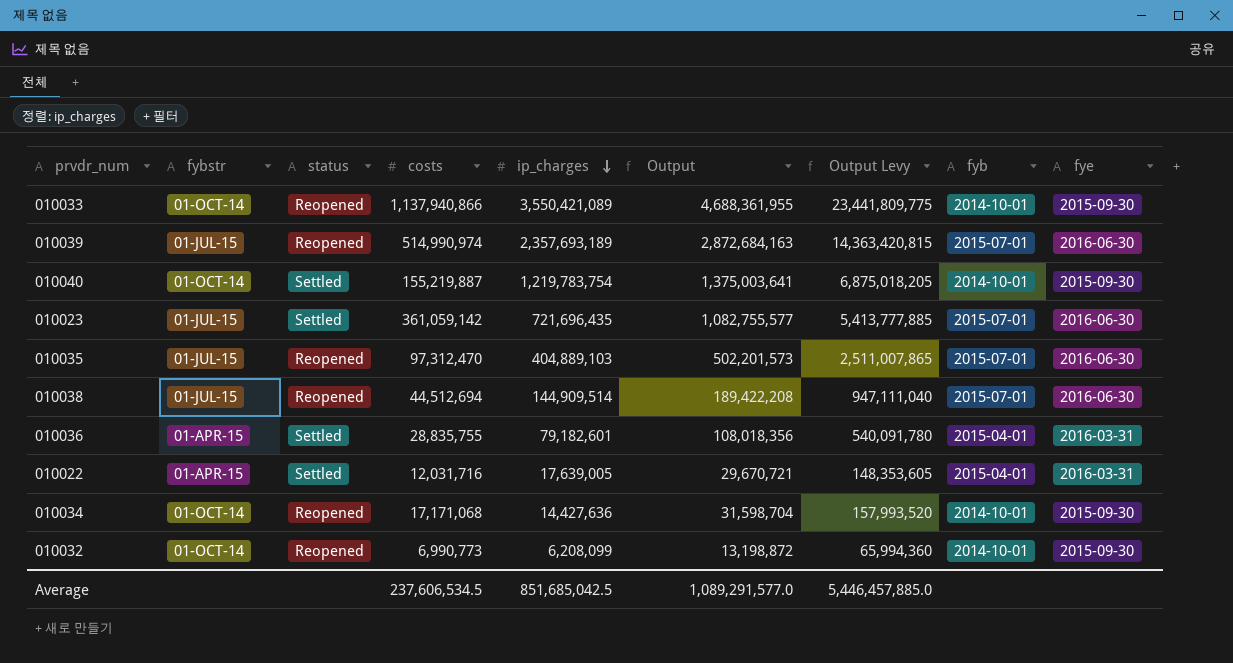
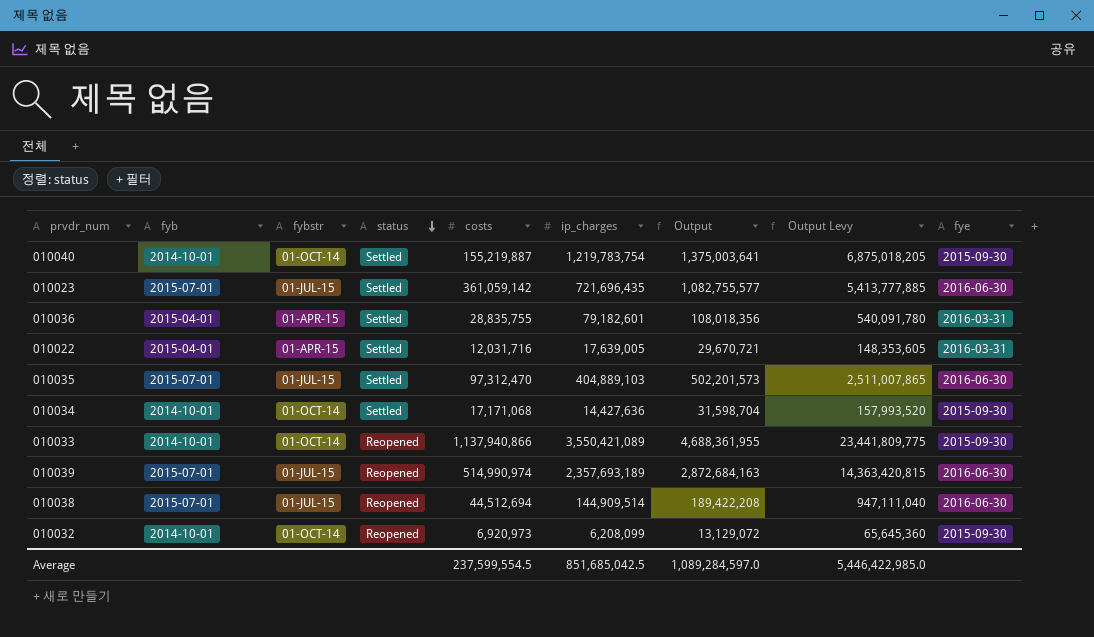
row order: ip_charges descending -> status descending
column fyb | position: 8 -> 2
010035 | status: Reopened -> Settled
010034 | status: Reopened -> Settled
010032 | costs: 6,990,773 -> 6,920,973
010032 | Output: 13,198,872 -> 13,129,072
010032 | Output Levy: 65,994,360 -> 65,645,360
Average | costs: 237,606,534.5 -> 237,599,554.5
Average | Output: 1,089,291,577.0 -> 1,089,284,597.0
Average | Output Levy: 5,446,457,885.0 -> 5,446,422,985.0

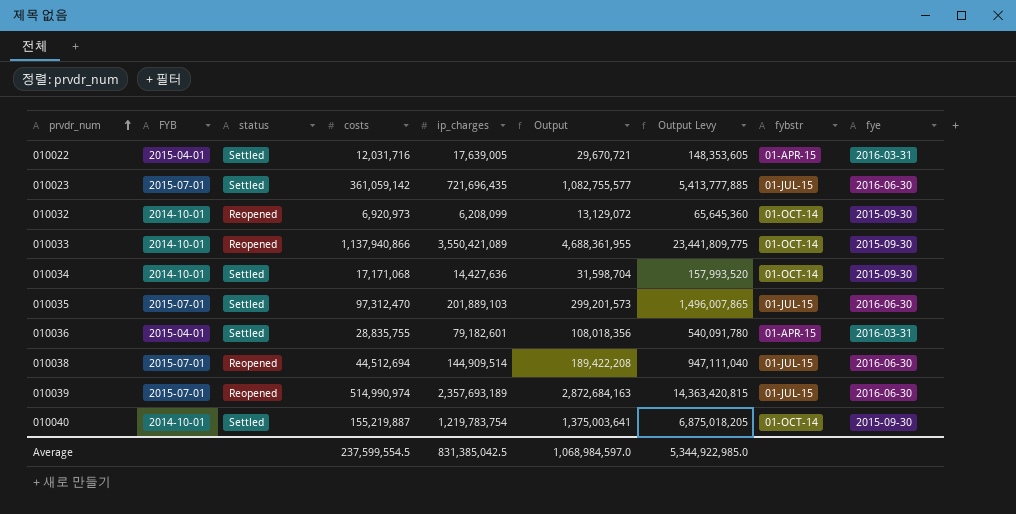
row order: status descending -> prvdr_num ascending
column name: fyb -> FYB
column fybstr | position: 3 -> 8
010035 | ip_charges: 404,889,103 -> 201,889,103
010035 | Output: 502,201,573 -> 299,201,573
010035 | Output Levy: 2,511,007,865 -> 1,496,007,865
Average | ip_charges: 851,685,042.5 -> 831,385,042.5
Average | Output: 1,089,284,597.0 -> 1,068,984,597.0
Average | Output Levy: 5,446,422,985.0 -> 5,344,922,985.0

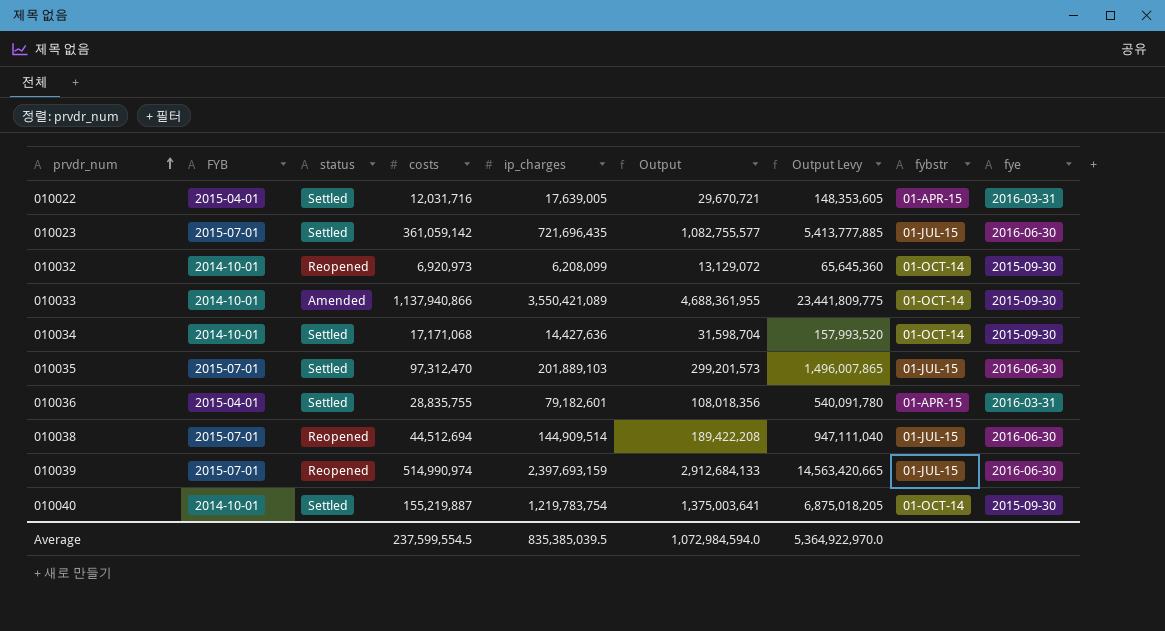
010033 | status: Reopened -> Amended
010039 | ip_charges: 2,357,693,189 -> 2,397,693,159
010039 | Output: 2,872,684,163 -> 2,912,684,133
010039 | Output Levy: 14,363,420,815 -> 14,563,420,665
Average | ip_charges: 831,385,042.5 -> 835,385,039.5
Average | Output: 1,068,984,597.0 -> 1,072,984,594.0
Average | Output Levy: 5,344,922,985.0 -> 5,364,922,970.0

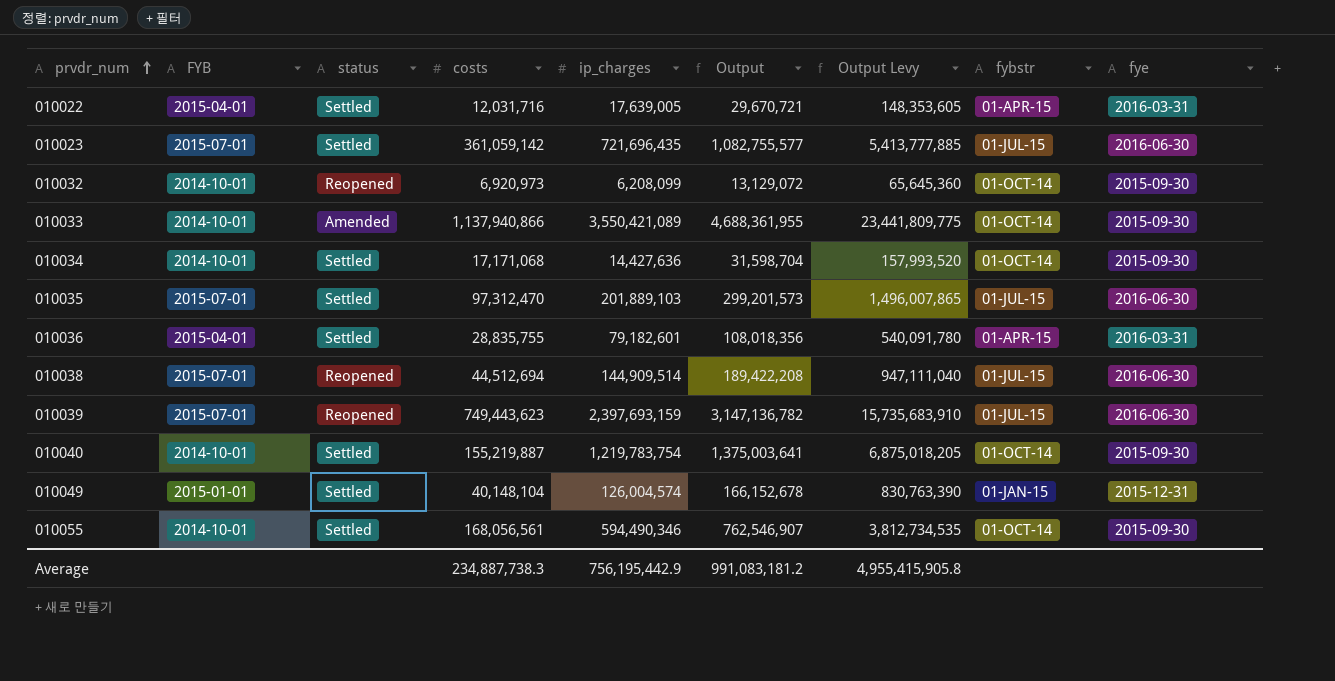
010039 | costs: 514,990,974 -> 749,443,623
010039 | Output: 2,912,684,133 -> 3,147,136,782
010039 | Output Levy: 14,563,420,665 -> 15,735,683,910
row 010049: none -> 2015-01-01 | Settled | 40,148,104 | 126,004,574 | 166,152,678 | 830,763,390 | 01-JAN-15 | 2015-12-31
row 010055: none -> 2014-10-01 | Settled | 168,056,561 | 594,490,346 | 762,546,907 | 3,812,734,535 | 01-OCT-14 | 2015-09-30
Average | costs: 237,599,554.5 -> 234,887,738.3
Average | ip_charges: 835,385,039.5 -> 756,195,442.9
Average | Output: 1,072,984,594.0 -> 991,083,181.2
Average | Output Levy: 5,364,922,970.0 -> 4,955,415,905.8

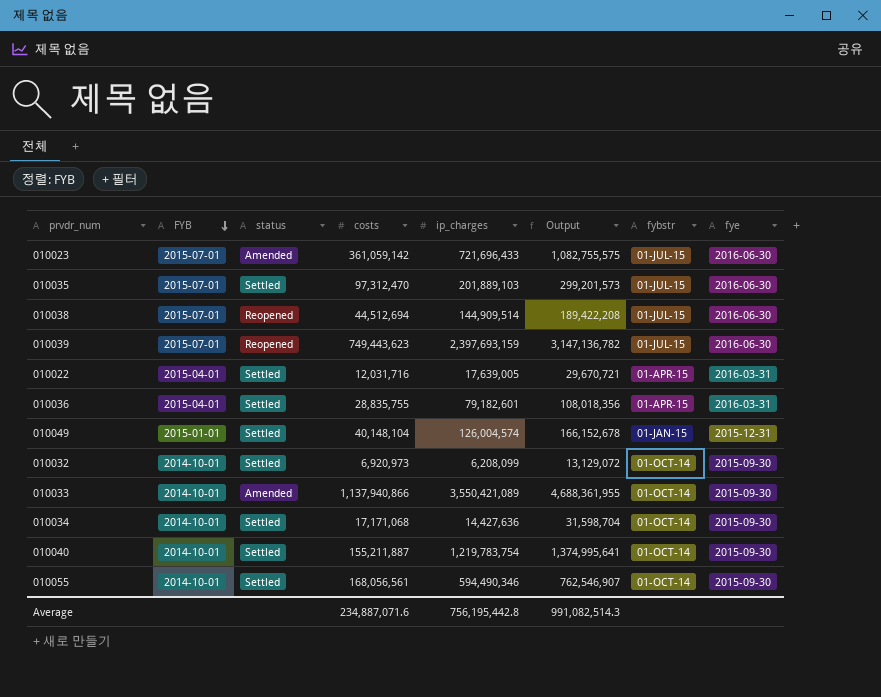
row order: prvdr_num ascending -> FYB descending
column Output Levy | formula: [Output] * 5 -> none
010023 | status: Settled -> Amended
010023 | ip_charges: 721,696,435 -> 721,696,433
010023 | Output: 1,082,755,577 -> 1,082,755,575
010032 | status: Reopened -> Settled
010040 | costs: 155,219,887 -> 155,211,887
010040 | Output: 1,375,003,641 -> 1,374,995,641
Average | costs: 234,887,738.3 -> 234,887,071.6
Average | ip_charges: 756,195,442.9 -> 756,195,442.8
Average | Output: 991,083,181.2 -> 991,082,514.3

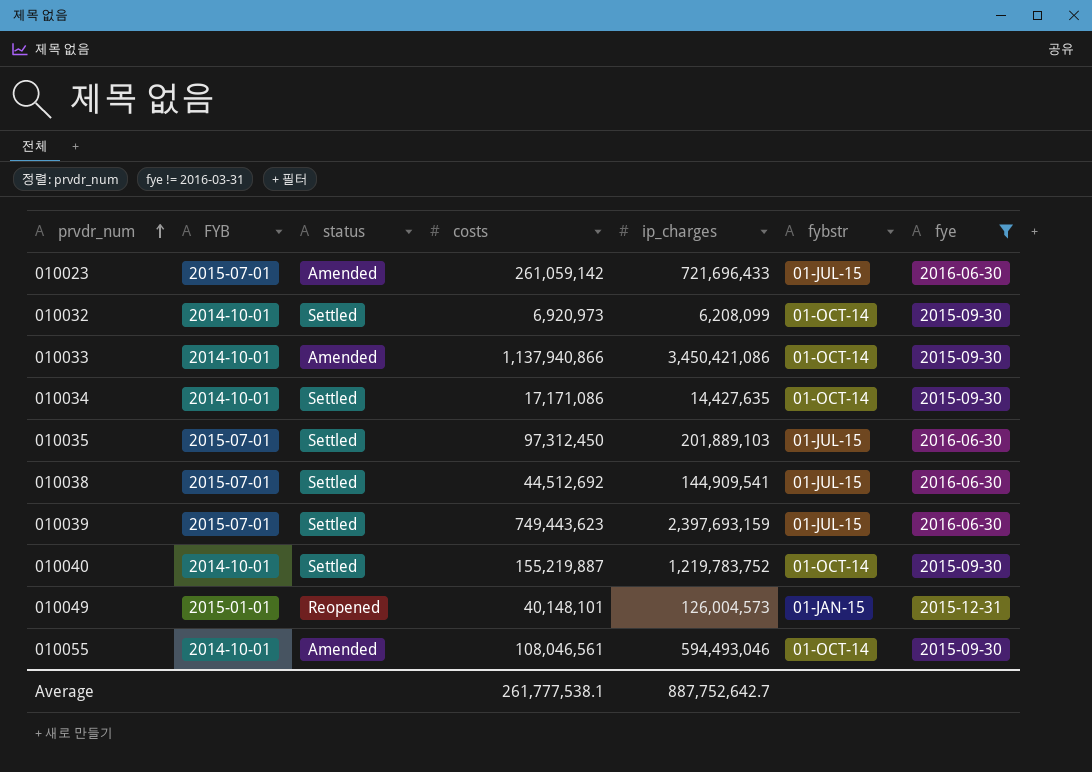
filter: none -> fye != 2016-03-31
row order: FYB descending -> prvdr_num ascending
column Output | formula: [costs] + [ip_charges] -> none
010023 | costs: 361,059,142 -> 261,059,142
010033 | ip_charges: 3,550,421,089 -> 3,450,421,086
010034 | costs: 17,171,068 -> 17,171,086
010034 | ip_charges: 14,427,636 -> 14,427,635
010035 | costs: 97,312,470 -> 97,312,450
010038 | status: Reopened -> Settled
010038 | costs: 44,512,694 -> 44,512,692
010038 | ip_charges: 144,909,514 -> 144,909,541
010039 | status: Reopened -> Settled
010040 | costs: 155,211,887 -> 155,219,887
010040 | ip_charges: 1,219,783,754 -> 1,219,783,752
010049 | status: Settled -> Reopened
010049 | costs: 40,148,104 -> 40,148,101
010049 | ip_charges: 126,004,574 -> 126,004,573
010055 | status: Settled -> Amended
010055 | costs: 168,056,561 -> 108,046,561
010055 | ip_charges: 594,490,346 -> 594,493,046
Average | costs: 234,887,071.6 -> 261,777,538.1
Average | ip_charges: 756,195,442.8 -> 887,752,642.7

